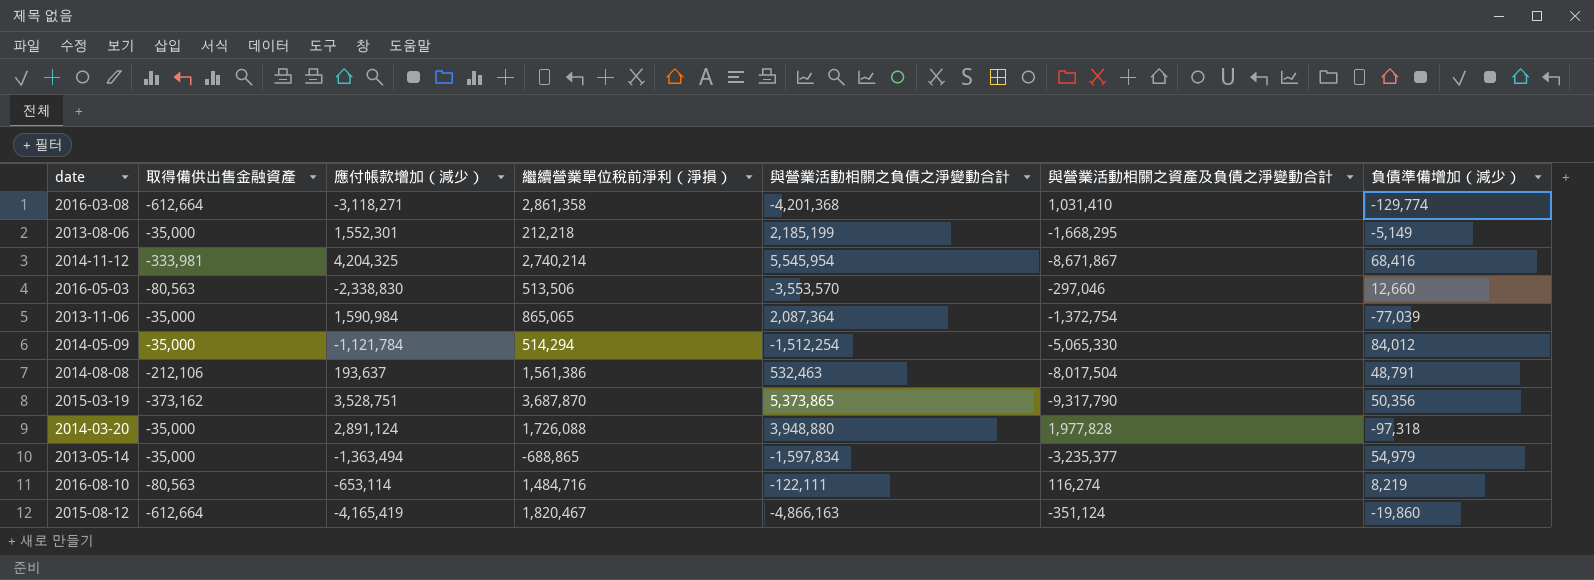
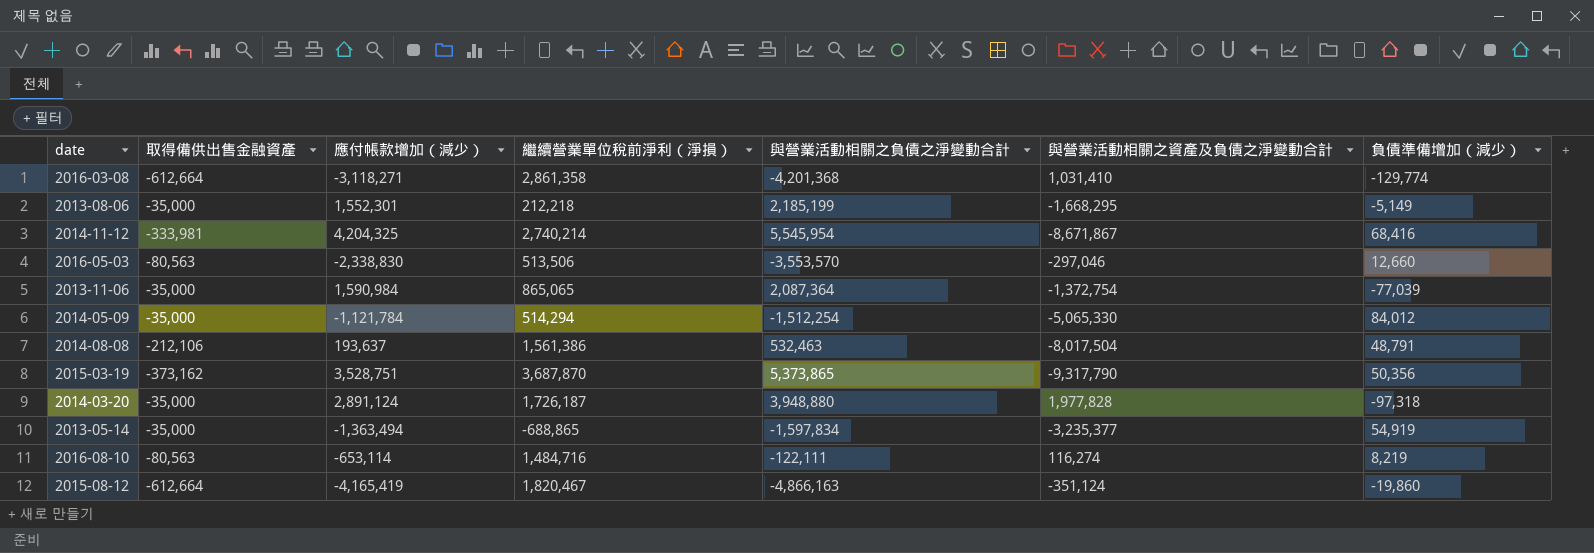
2014-03-20 | 繼續營業單位稅前淨利（淨損）: 1,726,088 -> 1,726,187
2013-05-14 | 負債準備增加（減少）: 54,979 -> 54,919

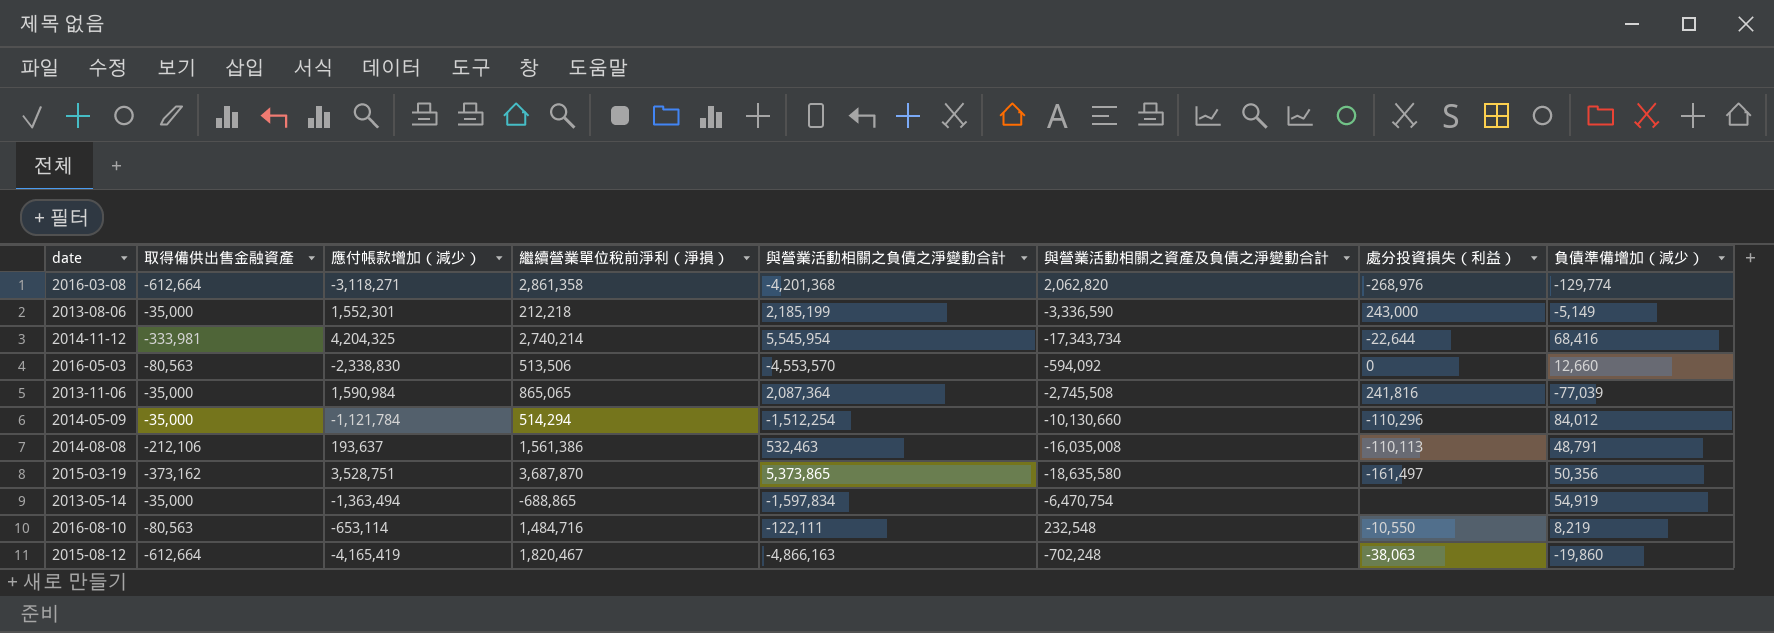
column 處分投資損失（利益） | position: none -> 7
row 2014-03-20: -35,000 | 2,891,124 | 1,726,187 | 3,948,880 | 1,977,828 | -97,318 -> none
2016-03-08 | 與營業活動相關之資產及負債之淨變動合計: 1,031,410 -> 2,062,820
2013-08-06 | 與營業活動相關之資產及負債之淨變動合計: -1,668,295 -> -3,336,590
2014-11-12 | 與營業活動相關之資產及負債之淨變動合計: -8,671,867 -> -17,343,734
2016-05-03 | 與營業活動相關之負債之淨變動合計: -3,553,570 -> -4,553,570
2016-05-03 | 與營業活動相關之資產及負債之淨變動合計: -297,046 -> -594,092
2013-11-06 | 與營業活動相關之資產及負債之淨變動合計: -1,372,754 -> -2,745,508
2014-05-09 | 與營業活動相關之資產及負債之淨變動合計: -5,065,330 -> -10,130,660
2014-08-08 | 與營業活動相關之資產及負債之淨變動合計: -8,017,504 -> -16,035,008
2015-03-19 | 與營業活動相關之資產及負債之淨變動合計: -9,317,790 -> -18,635,580
2013-05-14 | 與營業活動相關之資產及負債之淨變動合計: -3,235,377 -> -6,470,754
2016-08-10 | 與營業活動相關之資產及負債之淨變動合計: 116,274 -> 232,548
2015-08-12 | 與營業活動相關之資產及負債之淨變動合計: -351,124 -> -702,248

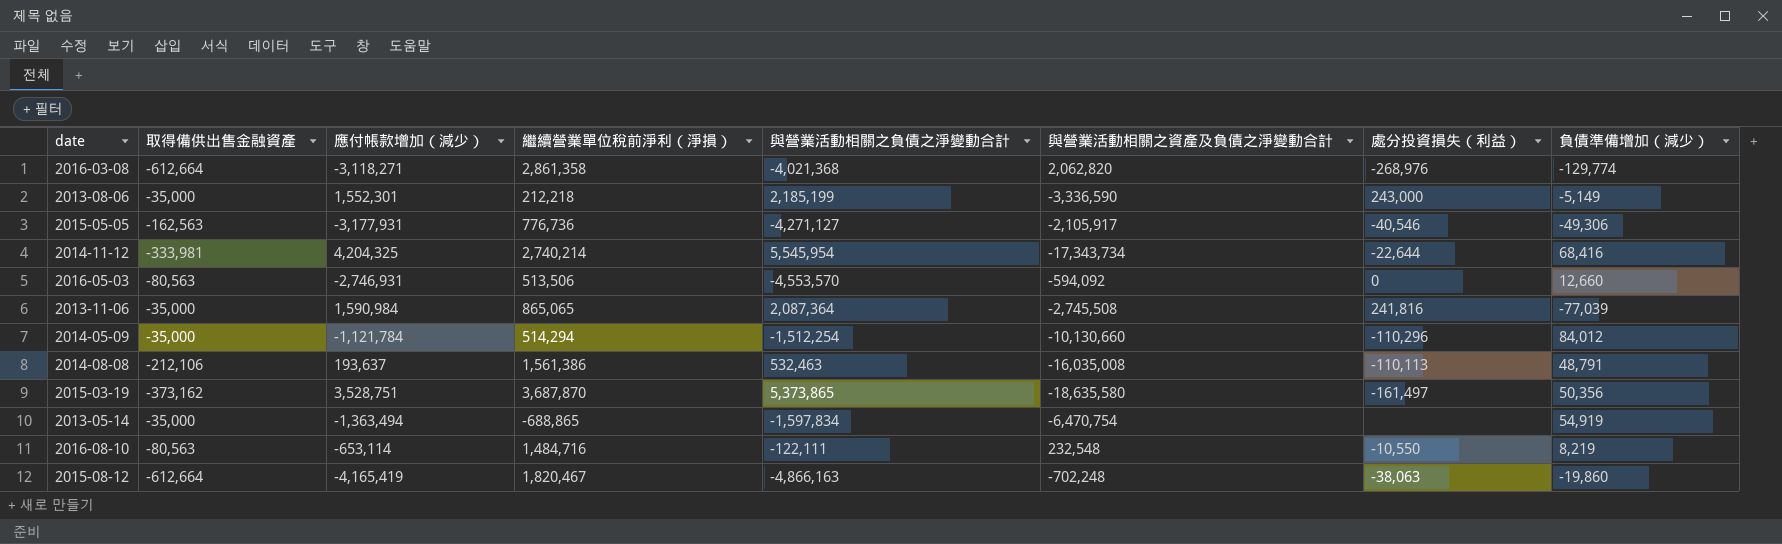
2016-03-08 | 與營業活動相關之負債之淨變動合計: -4,201,368 -> -4,021,368
row 2015-05-05: none -> -162,563 | -3,177,931 | 776,736 | -4,271,127 | -2,105,917 | -40,546 | -49,306
2016-05-03 | 應付帳款增加（減少）: -2,338,830 -> -2,746,931

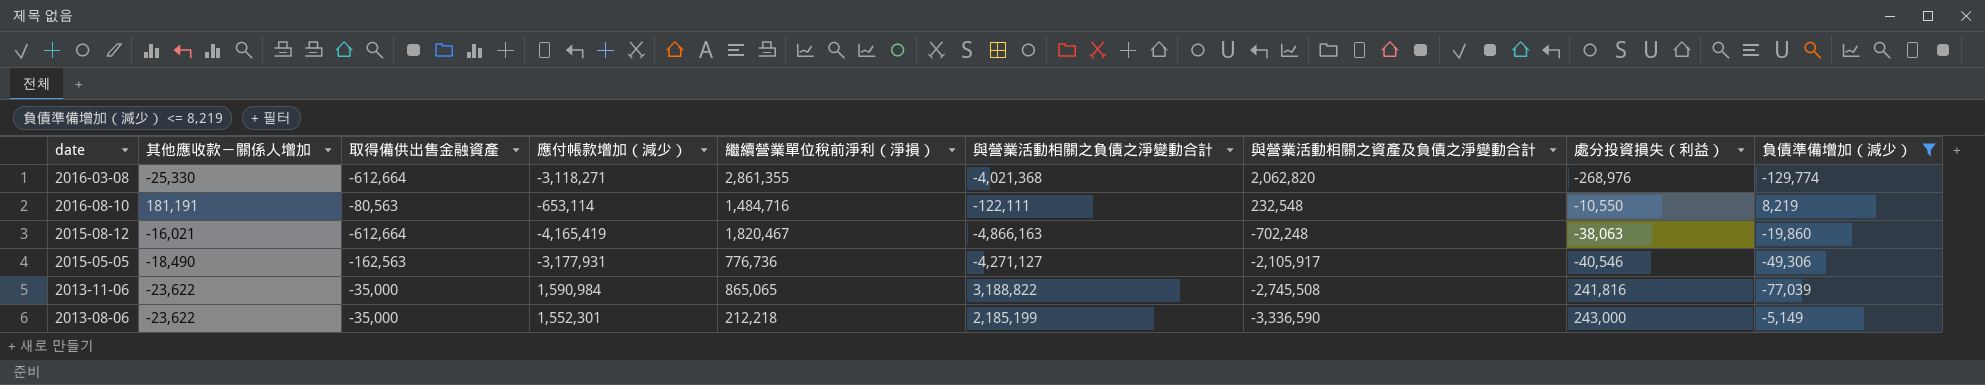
filter: none -> 負債準備增加（減少） <= 8,219
row order: none -> 與營業活動相關之資產及負債之淨變動合計 descending
column 其他應收款－關係人增加 | position: none -> 2
2016-03-08 | 繼續營業單位稅前淨利（淨損）: 2,861,358 -> 2,861,355
2013-11-06 | 與營業活動相關之負債之淨變動合計: 2,087,364 -> 3,188,822

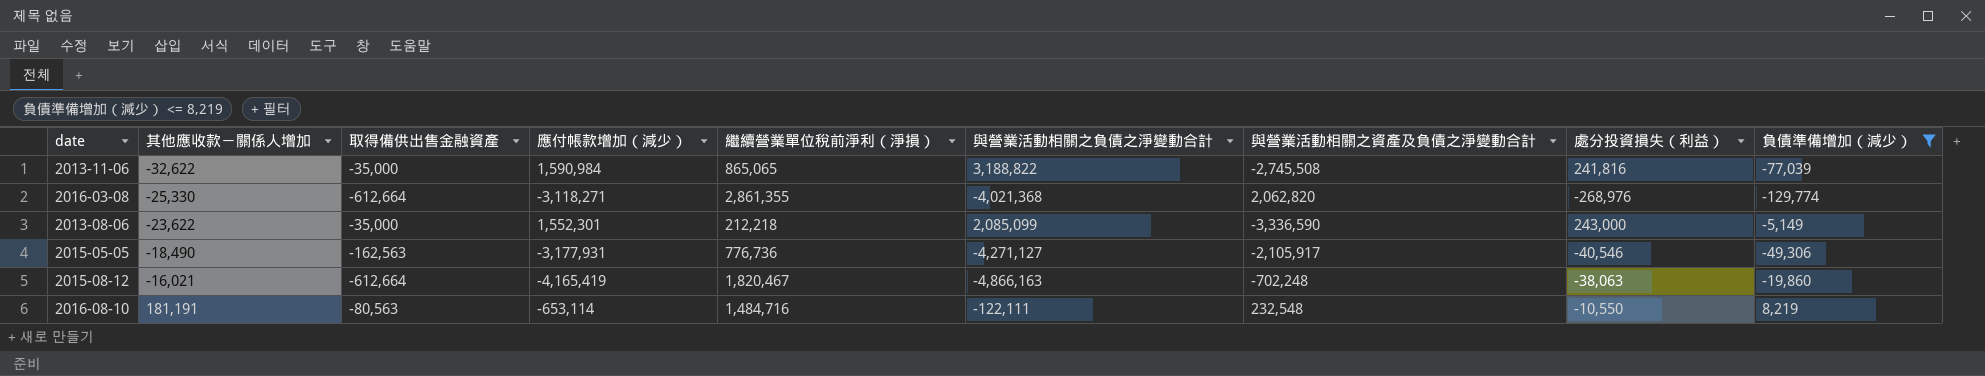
row order: 與營業活動相關之資產及負債之淨變動合計 descending -> 其他應收款－關係人增加 ascending
2013-11-06 | 其他應收款－關係人增加: -23,622 -> -32,622
2013-08-06 | 與營業活動相關之負債之淨變動合計: 2,185,199 -> 2,085,099

